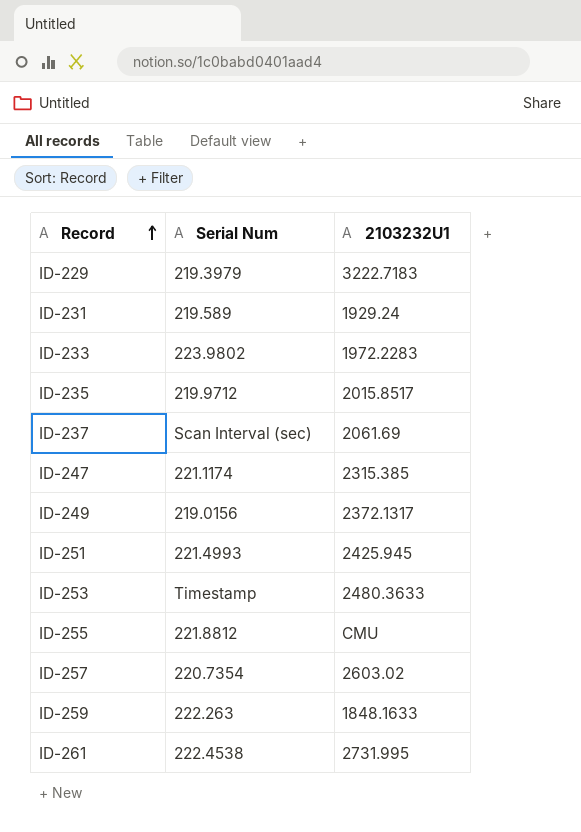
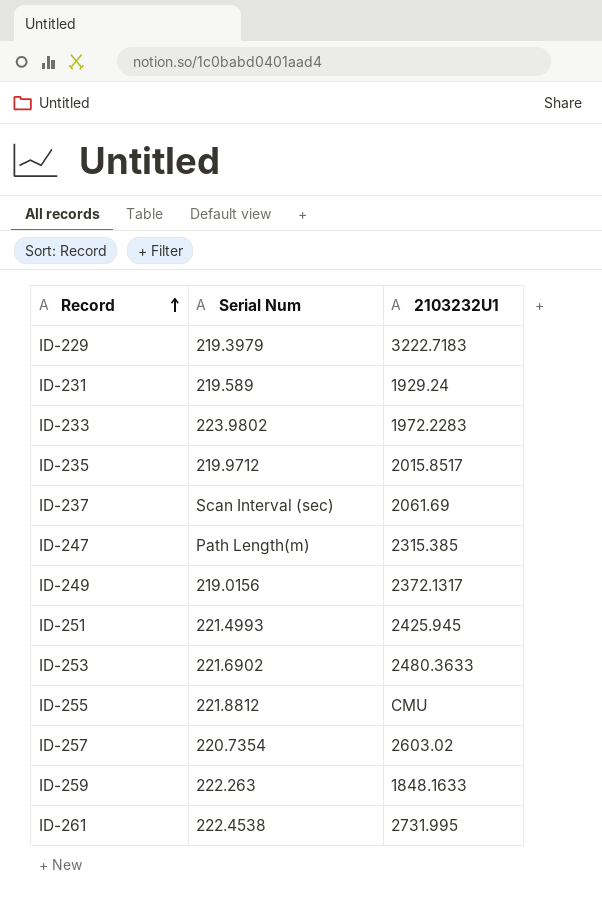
ID-247 | Serial Num: 221.1174 -> Path Length(m)
ID-253 | Serial Num: Timestamp -> 221.6902

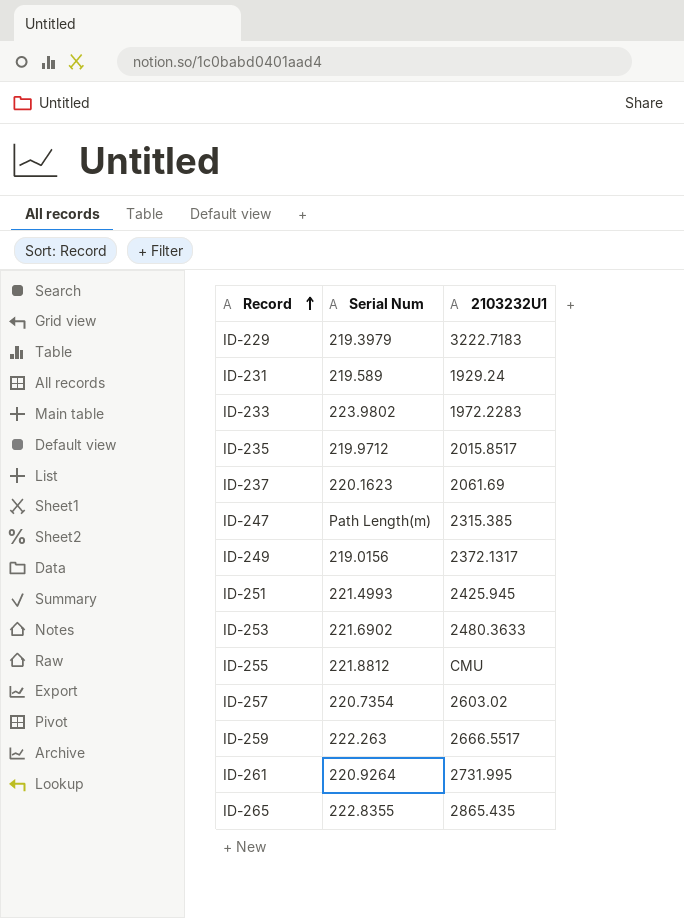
ID-237 | Serial Num: Scan Interval (sec) -> 220.1623
ID-259 | 2103232U1: 1848.1633 -> 2666.5517
ID-261 | Serial Num: 222.4538 -> 220.9264
row ID-265: none -> 222.8355 | 2865.435

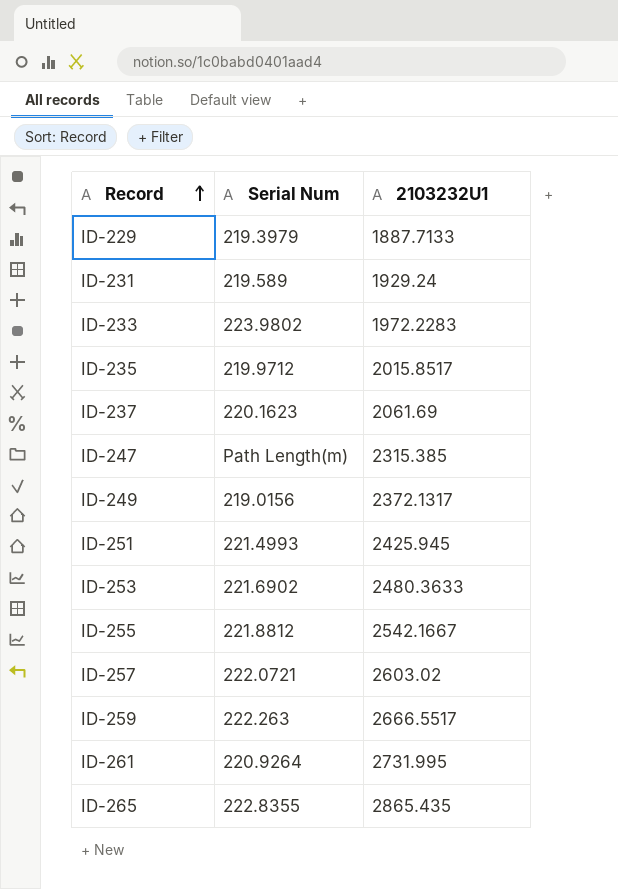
ID-229 | 2103232U1: 3222.7183 -> 1887.7133
ID-255 | 2103232U1: CMU -> 2542.1667
ID-257 | Serial Num: 220.7354 -> 222.0721

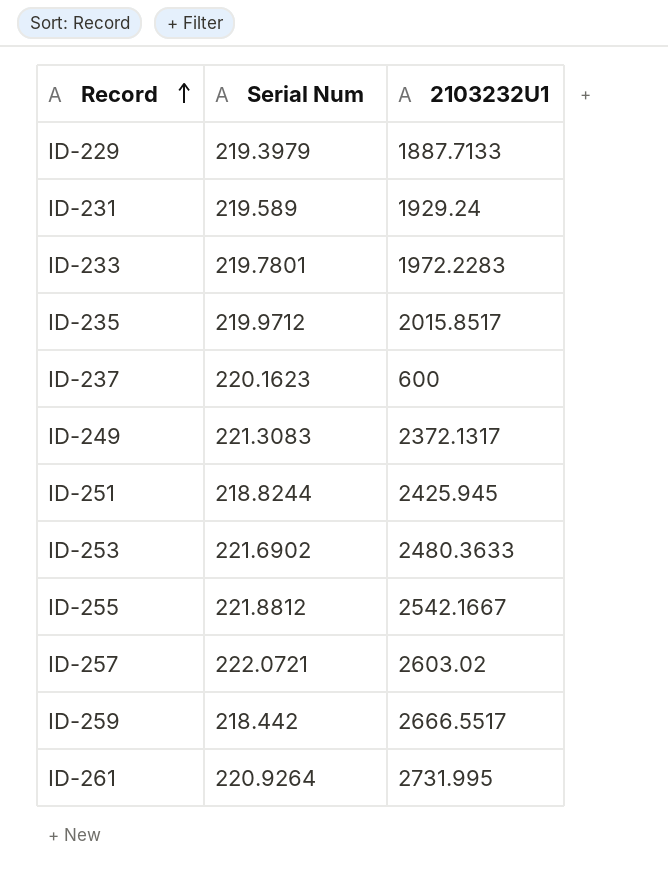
row ID-247: Path Length(m) | 2315.385 -> none
row ID-265: 222.8355 | 2865.435 -> none
ID-233 | Serial Num: 223.9802 -> 219.7801
ID-237 | 2103232U1: 2061.69 -> 600
ID-249 | Serial Num: 219.0156 -> 221.3083
ID-251 | Serial Num: 221.4993 -> 218.8244
ID-259 | Serial Num: 222.263 -> 218.442

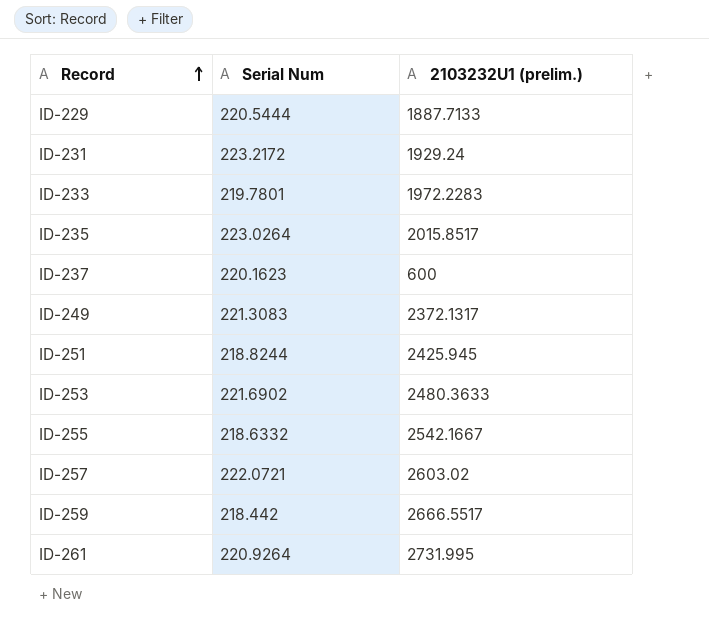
column name: 2103232U1 -> 2103232U1 (prelim.)
ID-229 | Serial Num: 219.3979 -> 220.5444
ID-231 | Serial Num: 219.589 -> 223.2172
ID-235 | Serial Num: 219.9712 -> 223.0264
ID-255 | Serial Num: 221.8812 -> 218.6332

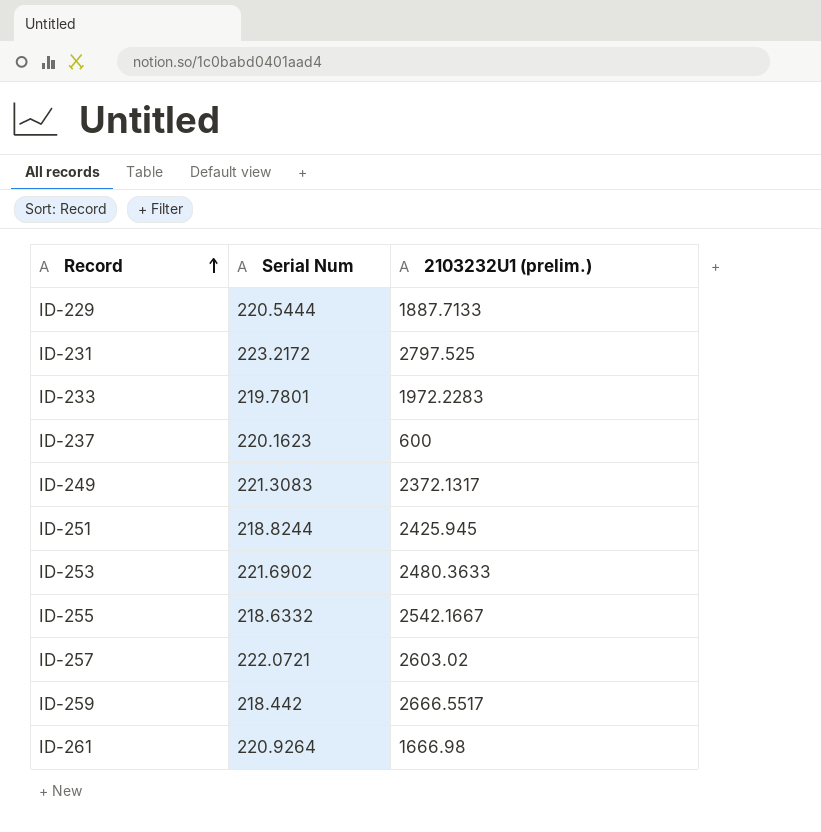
row ID-235: 223.0264 | 2015.8517 -> none
ID-231 | 2103232U1 (prelim.): 1929.24 -> 2797.525
ID-261 | 2103232U1 (prelim.): 2731.995 -> 1666.98

